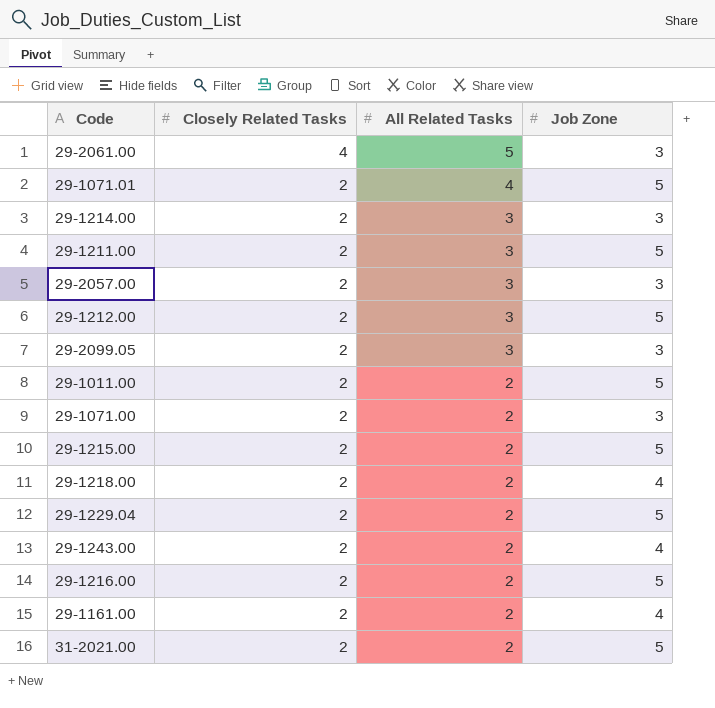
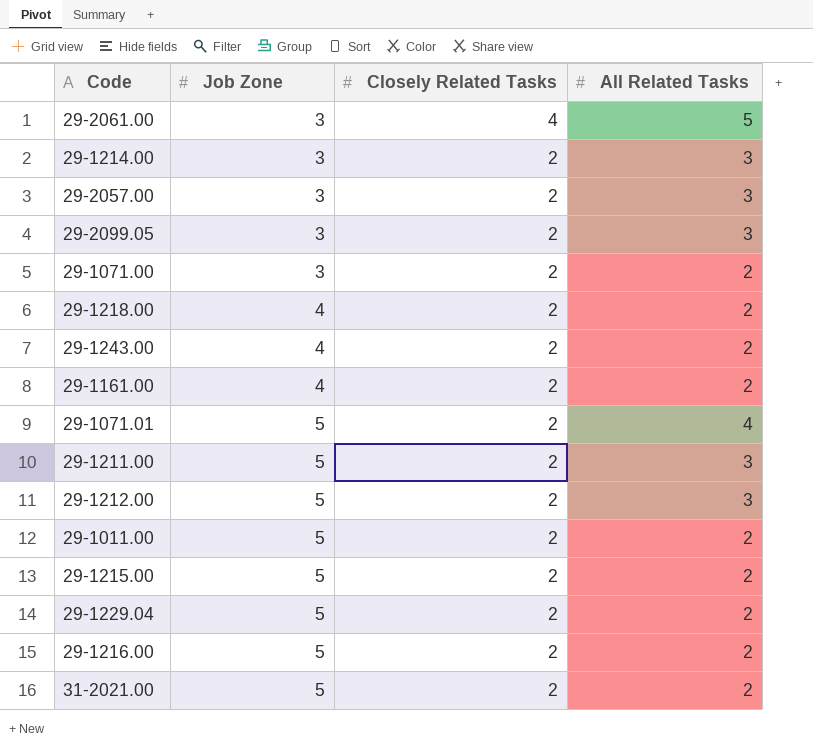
row order: Closely Related Tasks descending -> Job Zone ascending
column Job Zone | position: 4 -> 2

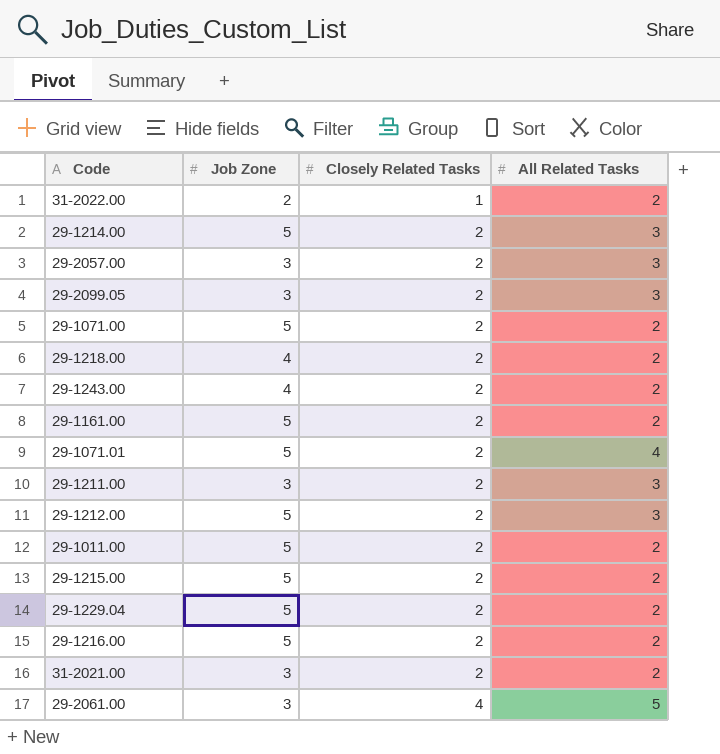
row order: Job Zone ascending -> Closely Related Tasks ascending
row 31-2022.00: none -> 2 | 1 | 2
29-1214.00 | Job Zone: 3 -> 5
29-1071.00 | Job Zone: 3 -> 5
29-1161.00 | Job Zone: 4 -> 5
29-1211.00 | Job Zone: 5 -> 3
31-2021.00 | Job Zone: 5 -> 3

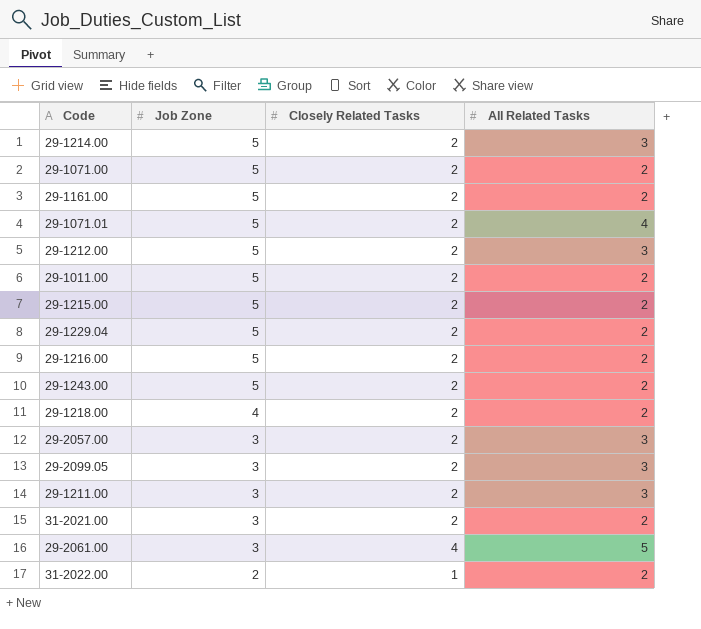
row order: Closely Related Tasks ascending -> Job Zone descending
29-1243.00 | Job Zone: 4 -> 5

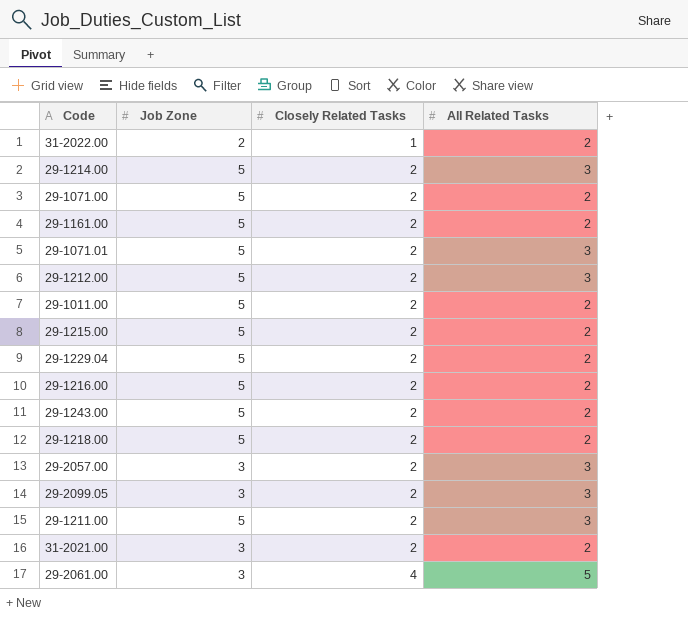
row order: Job Zone descending -> Closely Related Tasks ascending
29-1071.01 | All Related Tasks: 4 -> 3
29-1218.00 | Job Zone: 4 -> 5
29-1211.00 | Job Zone: 3 -> 5

